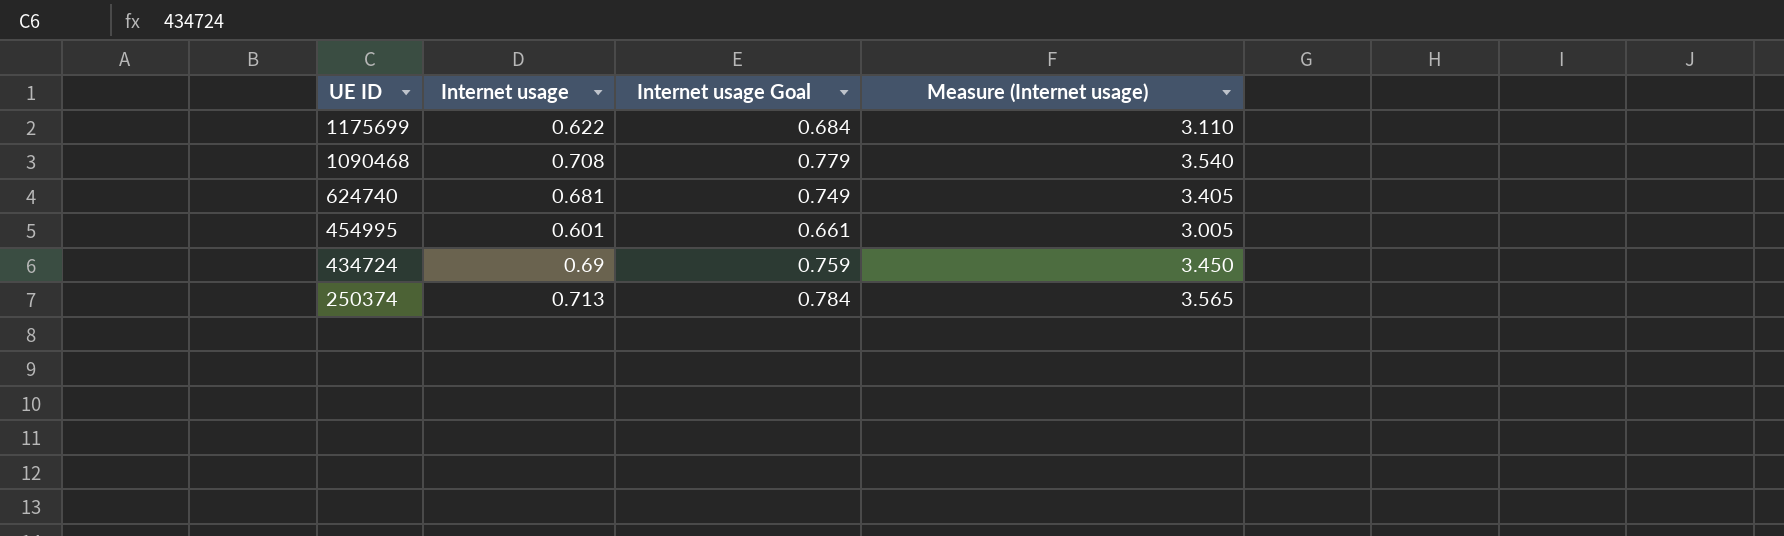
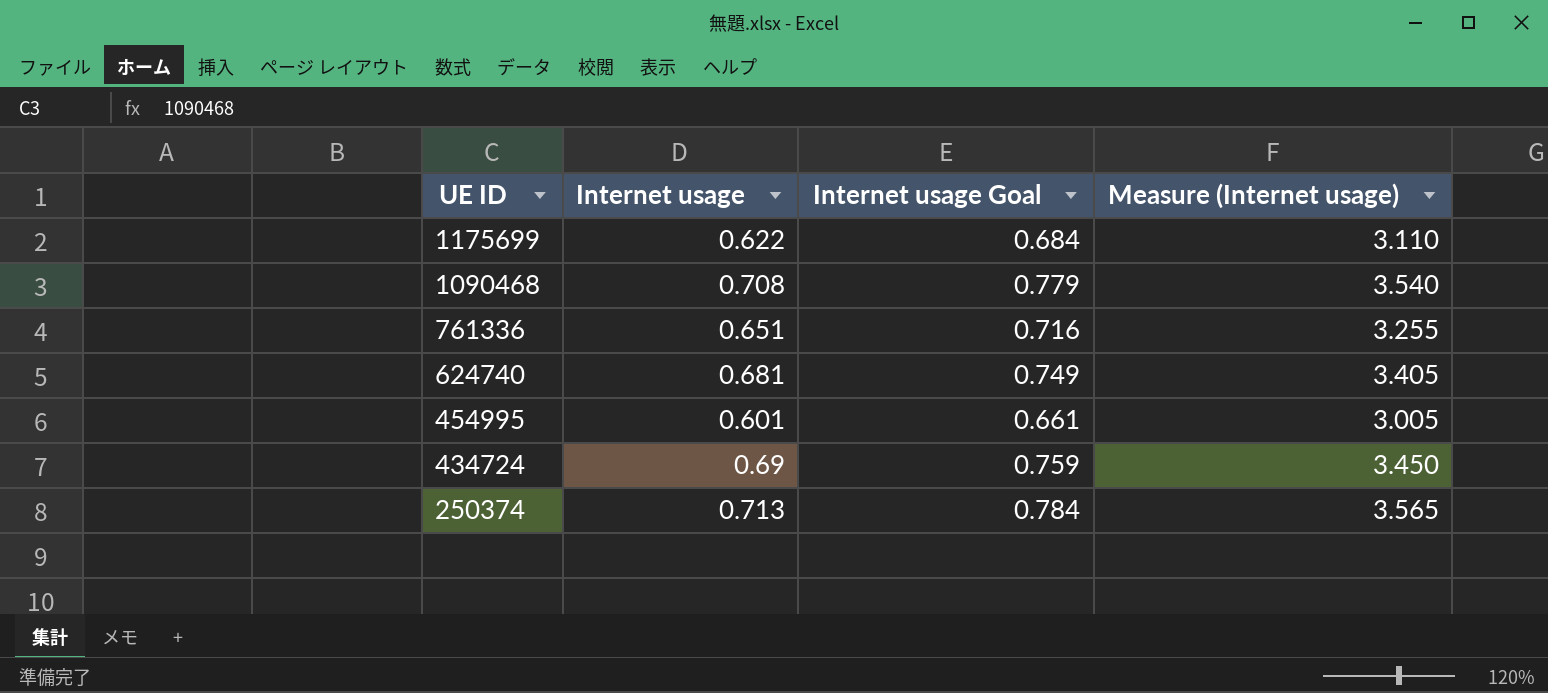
row 761336: none -> 0.651 | 0.716 | 3.255

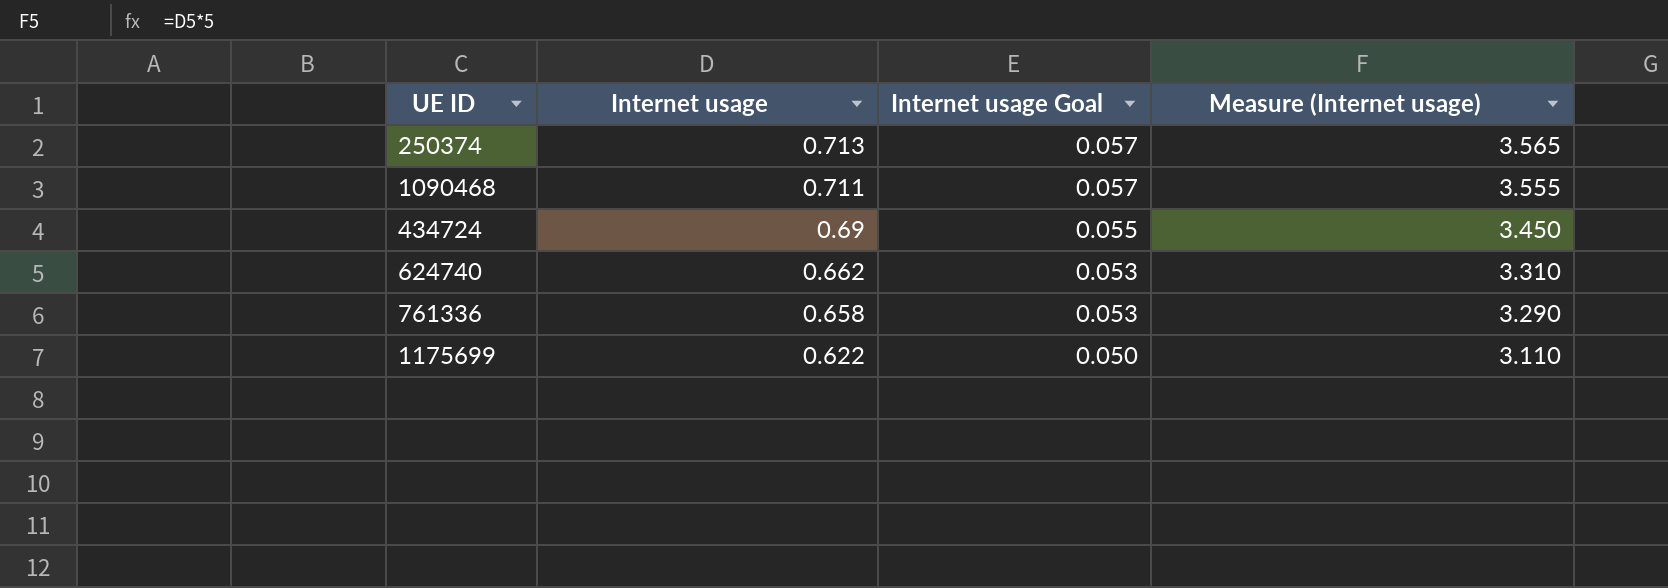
row order: UE ID descending -> Internet usage descending
column Internet usage Goal | formula: [Internet usage] * 1.1 -> [Internet usage] * 0.08
row 454995: 0.601 | 0.661 | 3.005 -> none
1090468 | Internet usage: 0.708 -> 0.711
1090468 | Measure (Internet usage): 3.540 -> 3.555
624740 | Internet usage: 0.681 -> 0.662
624740 | Measure (Internet usage): 3.405 -> 3.310
761336 | Internet usage: 0.651 -> 0.658
761336 | Measure (Internet usage): 3.255 -> 3.290

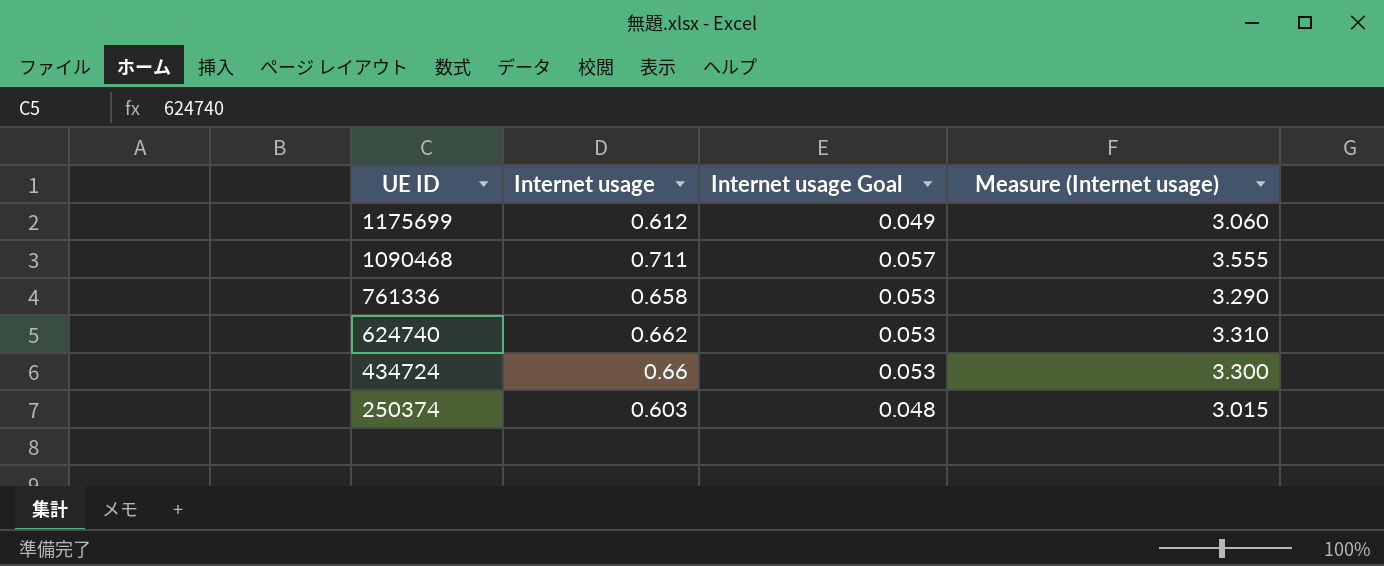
row order: Internet usage descending -> UE ID descending
1175699 | Internet usage: 0.622 -> 0.612
1175699 | Internet usage Goal: 0.050 -> 0.049
1175699 | Measure (Internet usage): 3.110 -> 3.060
434724 | Internet usage: 0.69 -> 0.66
434724 | Internet usage Goal: 0.055 -> 0.053
434724 | Measure (Internet usage): 3.450 -> 3.300
250374 | Internet usage: 0.713 -> 0.603
250374 | Internet usage Goal: 0.057 -> 0.048
250374 | Measure (Internet usage): 3.565 -> 3.015

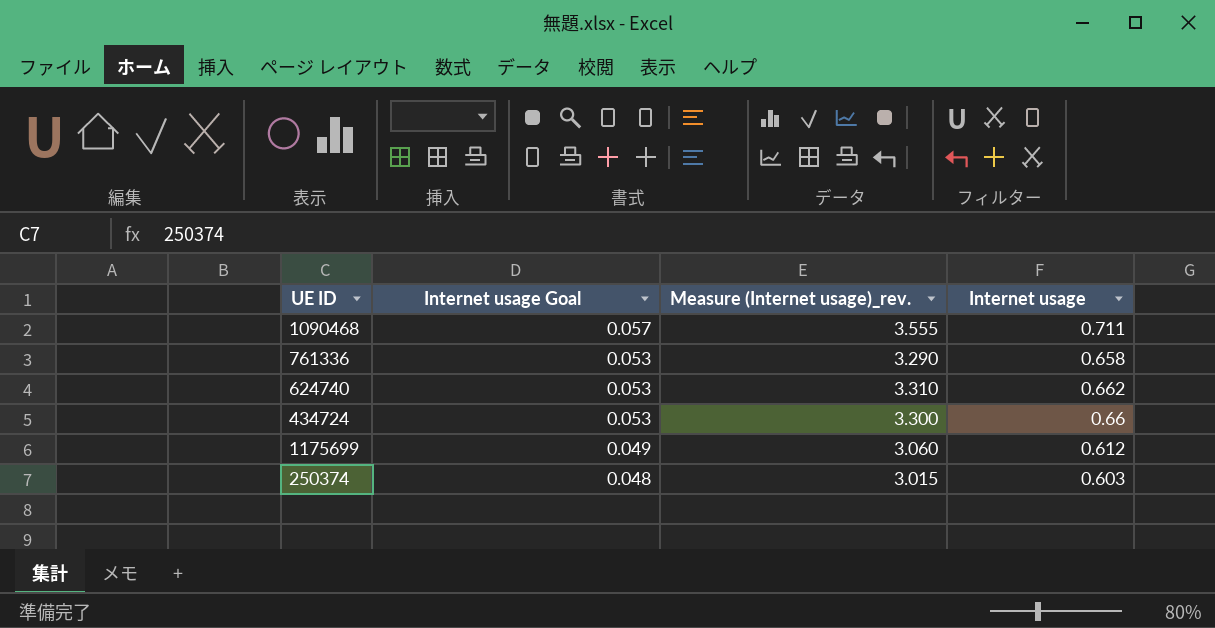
row order: UE ID descending -> Internet usage Goal descending
column name: Measure (Internet usage) -> Measure (Internet usage)_rev.
column Internet usage | position: 2 -> 4

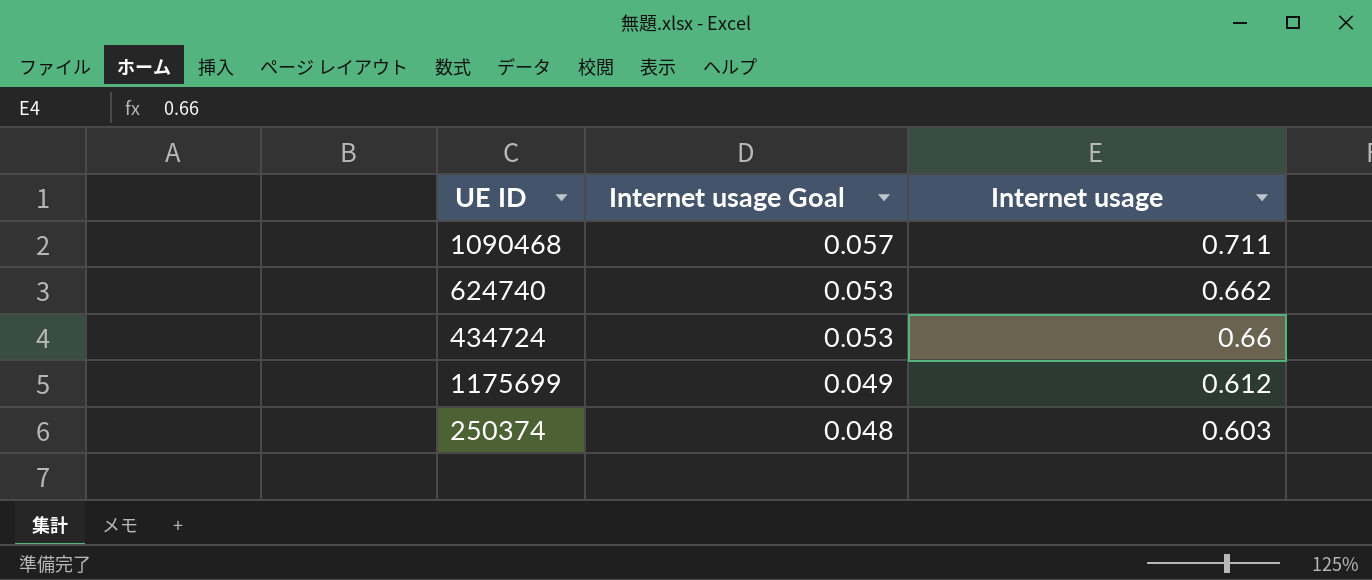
column Measure (Internet usage)_rev. | formula: [Internet usage] * 5 -> none
row 761336: 0.053 | 3.290 | 0.658 -> none

